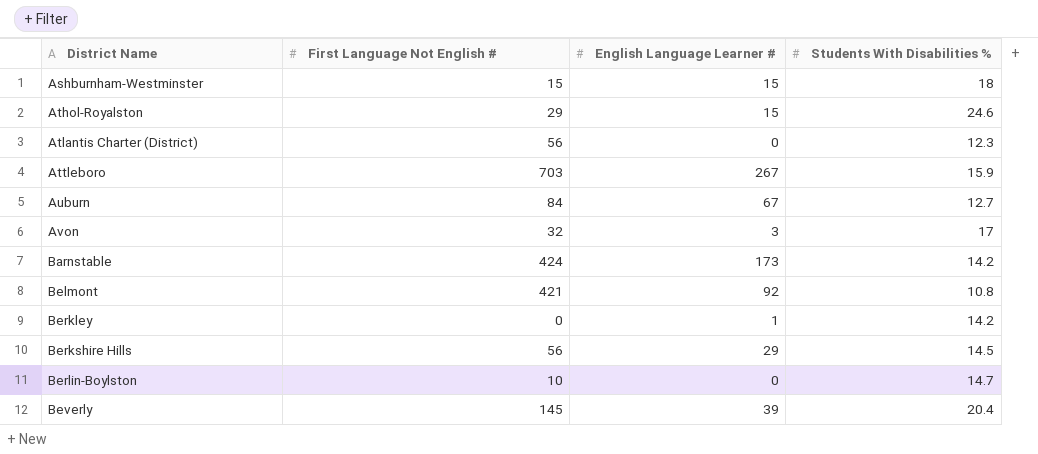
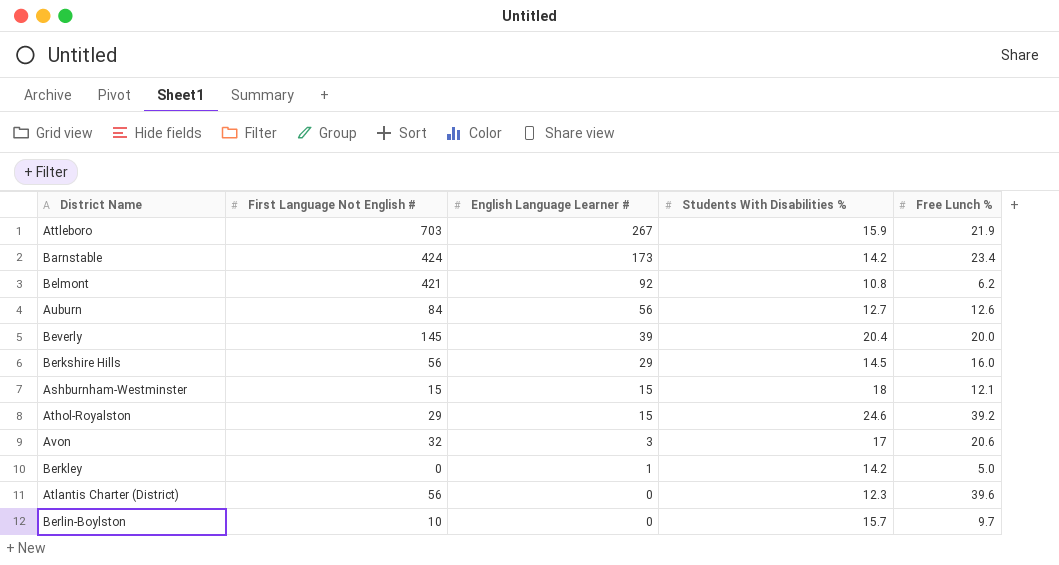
row order: District Name ascending -> English Language Learner # descending
column Free Lunch % | position: none -> 5
Auburn | English Language Learner #: 67 -> 56
Berlin-Boylston | Students With Disabilities %: 14.7 -> 15.7

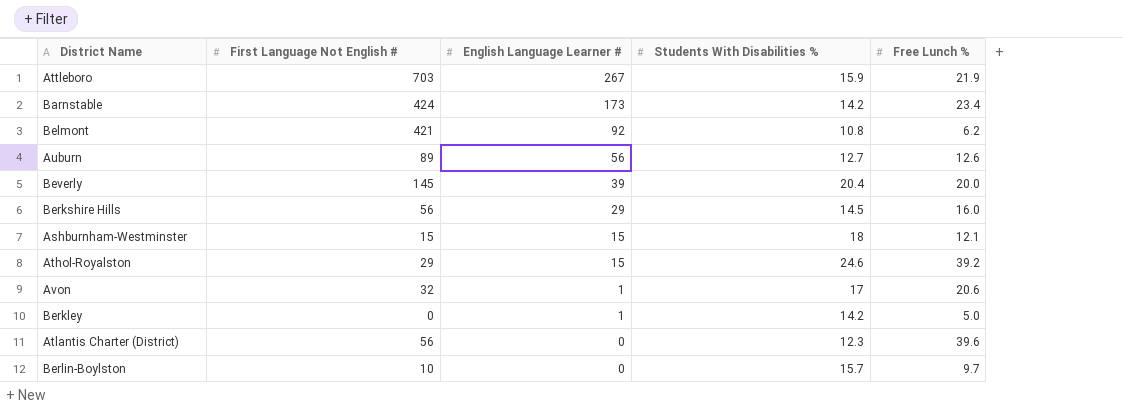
Auburn | First Language Not English #: 84 -> 89
Avon | English Language Learner #: 3 -> 1

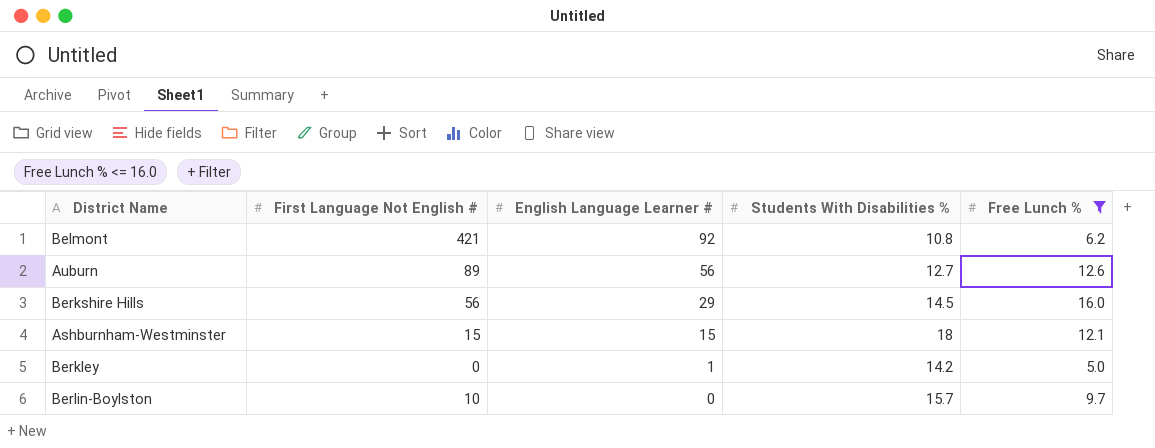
filter: none -> Free Lunch % <= 16.0

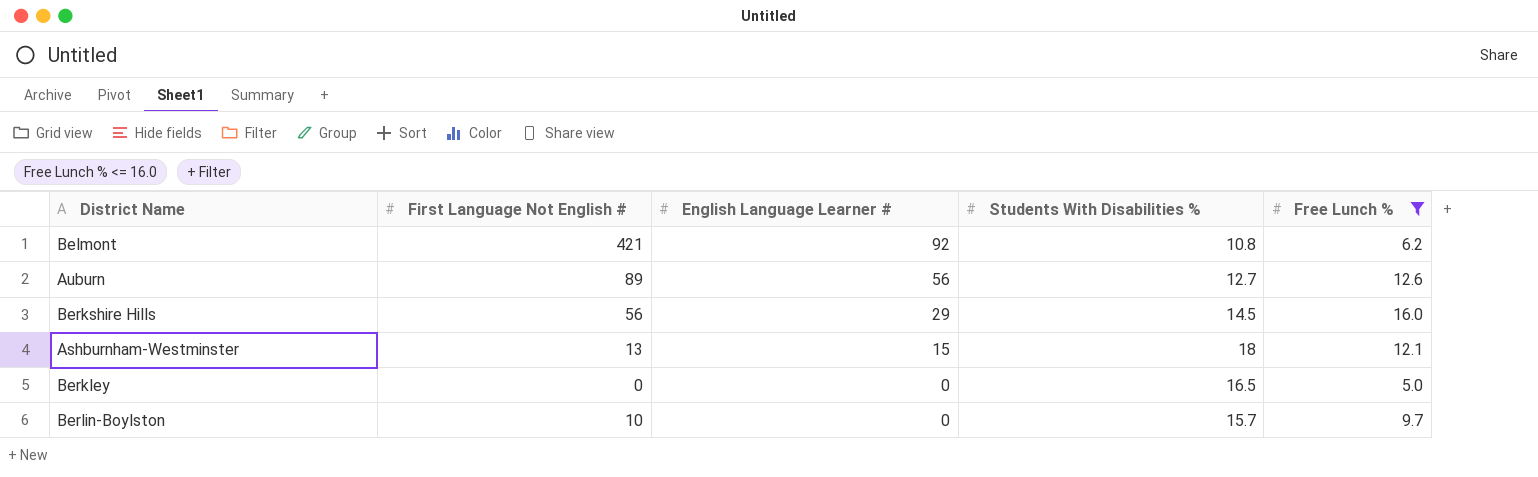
Ashburnham-Westminster | First Language Not English #: 15 -> 13
Berkley | English Language Learner #: 1 -> 0
Berkley | Students With Disabilities %: 14.2 -> 16.5

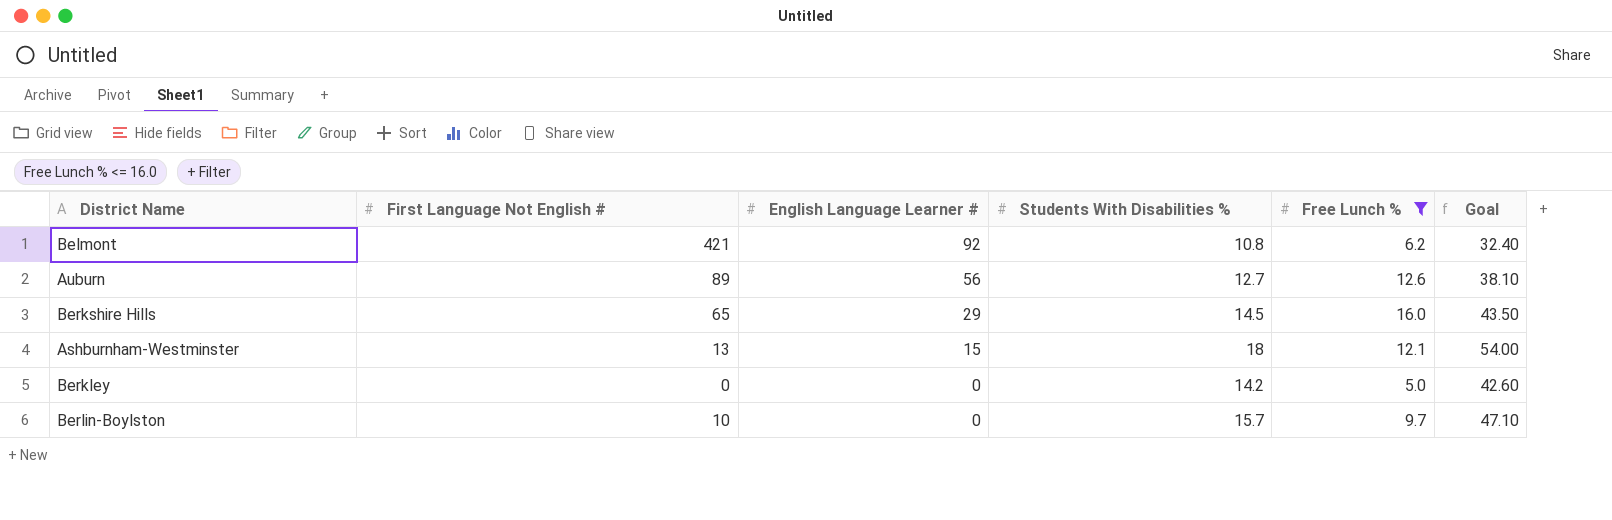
column Goal | formula: none -> [Students With Disabilities %] * 3
Berkshire Hills | First Language Not English #: 56 -> 65
Berkley | Students With Disabilities %: 16.5 -> 14.2

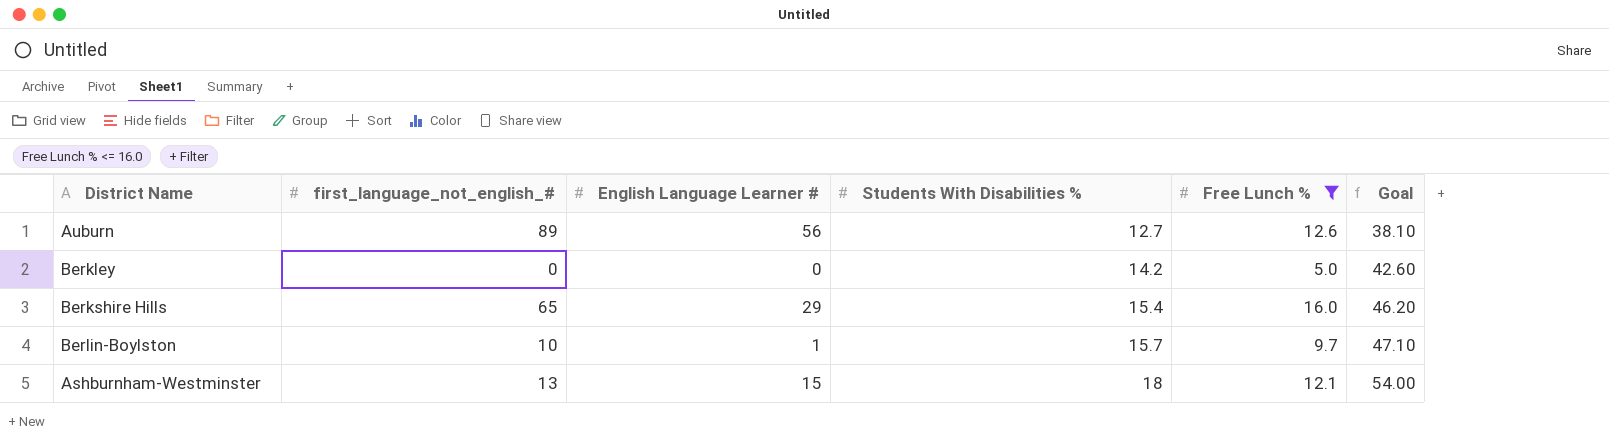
row order: English Language Learner # descending -> Students With Disabilities % ascending
column name: First Language Not English # -> first_language_not_english_#
row Belmont: 421 | 92 | 10.8 | 6.2 | 32.40 -> none
Berkshire Hills | Students With Disabilities %: 14.5 -> 15.4
Berkshire Hills | Goal: 43.50 -> 46.20
Berlin-Boylston | English Language Learner #: 0 -> 1

